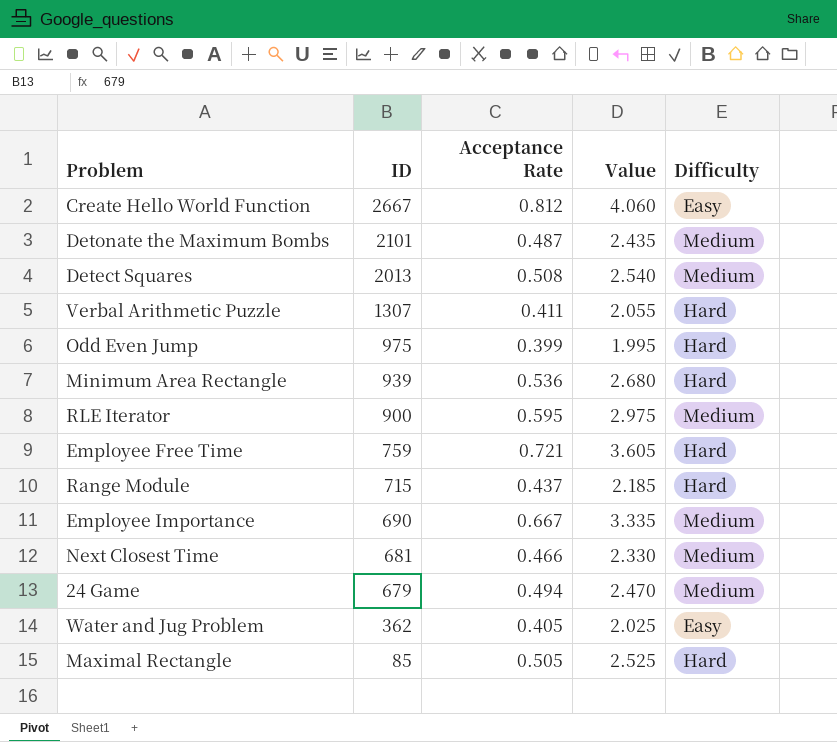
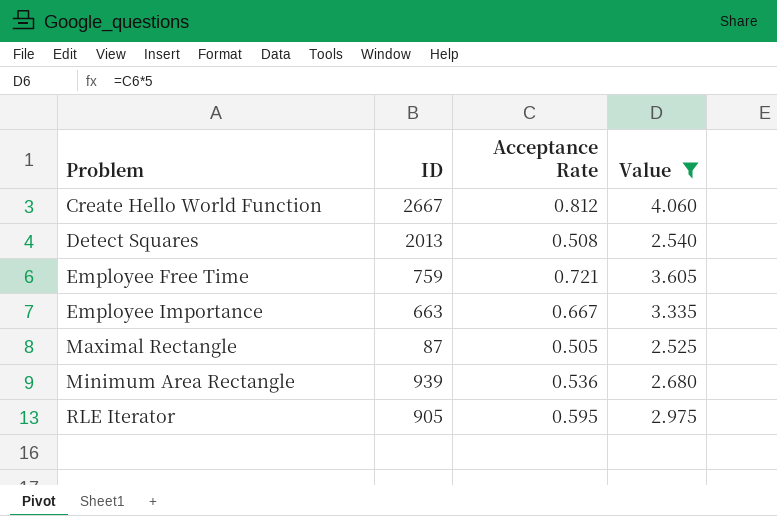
filter: none -> Value >= 2.525
row order: ID descending -> Problem ascending
column Difficulty | position: 5 -> none
Employee Importance | ID: 690 -> 663
Maximal Rectangle | ID: 85 -> 87
RLE Iterator | ID: 900 -> 905

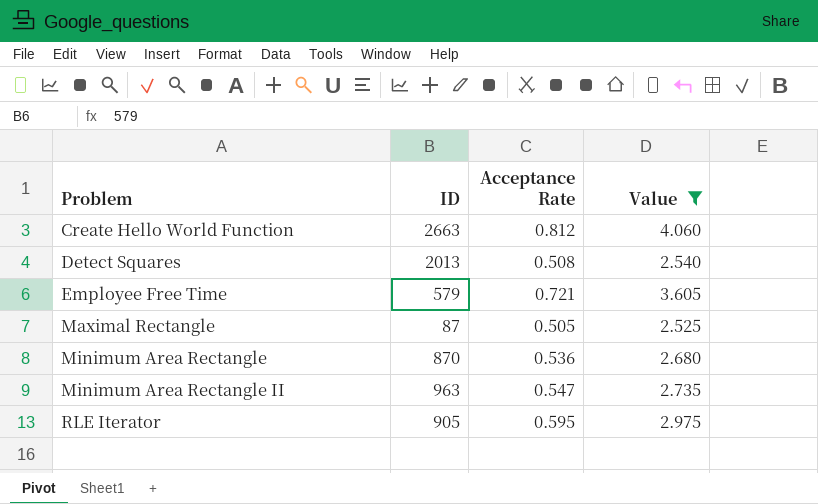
row Employee Importance: 663 | 0.667 | 3.335 -> none
Create Hello World Function | ID: 2667 -> 2663
Employee Free Time | ID: 759 -> 579
Minimum Area Rectangle | ID: 939 -> 870
row Minimum Area Rectangle II: none -> 963 | 0.547 | 2.735

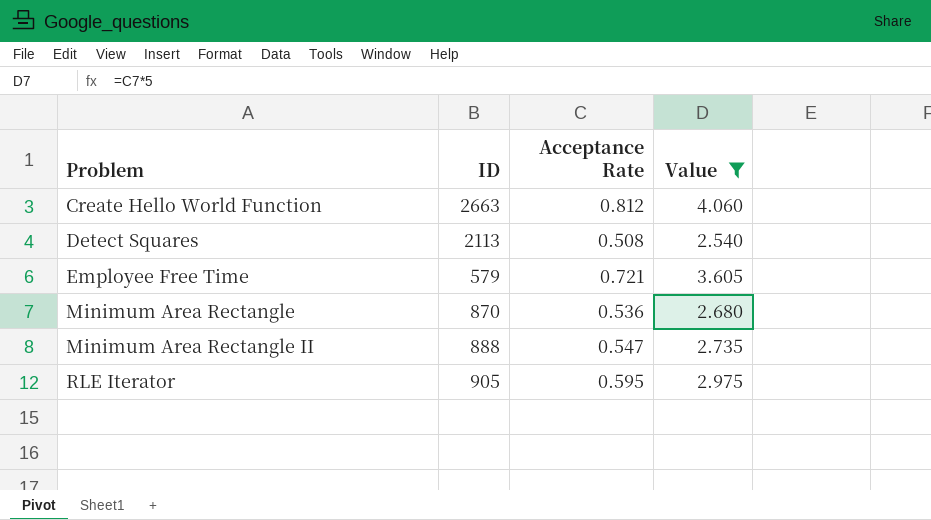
row Maximal Rectangle: 87 | 0.505 | 2.525 -> none
Detect Squares | ID: 2013 -> 2113
Minimum Area Rectangle II | ID: 963 -> 888

